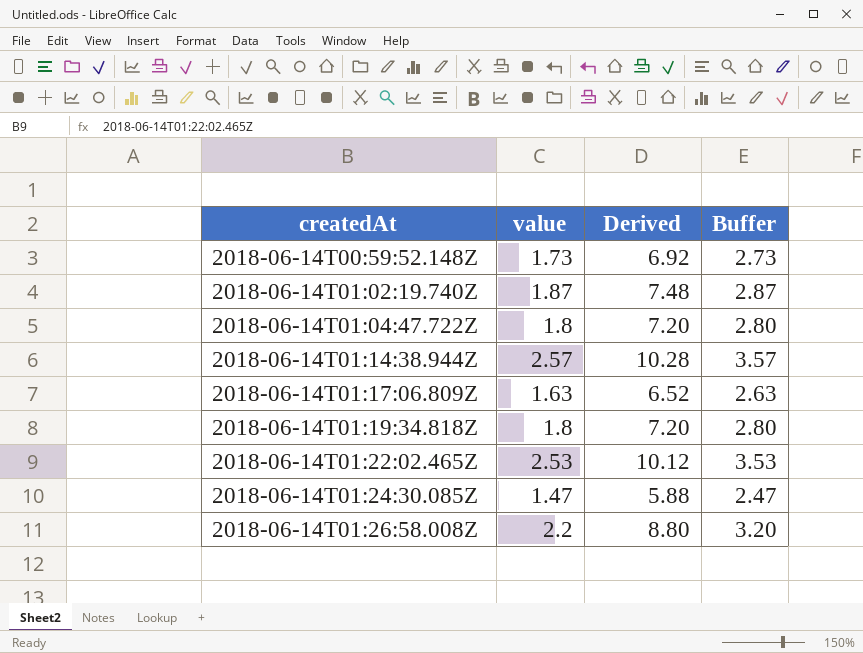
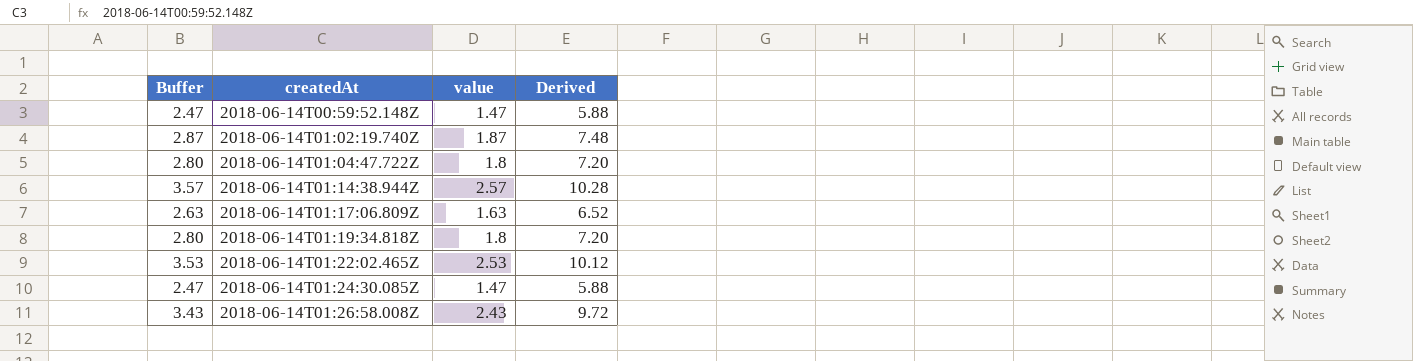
column Buffer | position: 4 -> 1
2018-06-14T00:59:52.148Z | Buffer: 2.73 -> 2.47
2018-06-14T00:59:52.148Z | value: 1.73 -> 1.47
2018-06-14T00:59:52.148Z | Derived: 6.92 -> 5.88
2018-06-14T01:26:58.008Z | Buffer: 3.20 -> 3.43
2018-06-14T01:26:58.008Z | value: 2.2 -> 2.43
2018-06-14T01:26:58.008Z | Derived: 8.80 -> 9.72

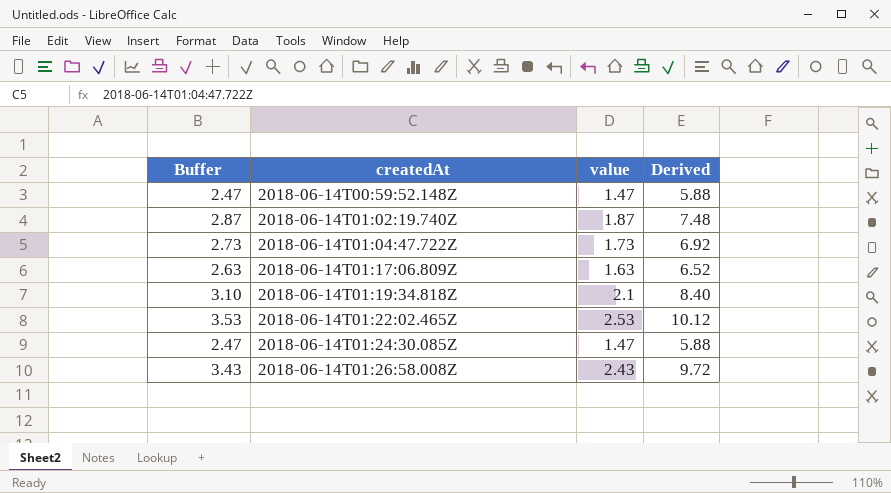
row 2018-06-14T01:14:38.944Z: 3.57 | 2.57 | 10.28 -> none
2018-06-14T01:04:47.722Z | Buffer: 2.80 -> 2.73
2018-06-14T01:04:47.722Z | value: 1.8 -> 1.73
2018-06-14T01:04:47.722Z | Derived: 7.20 -> 6.92
2018-06-14T01:19:34.818Z | Buffer: 2.80 -> 3.10
2018-06-14T01:19:34.818Z | value: 1.8 -> 2.1
2018-06-14T01:19:34.818Z | Derived: 7.20 -> 8.40

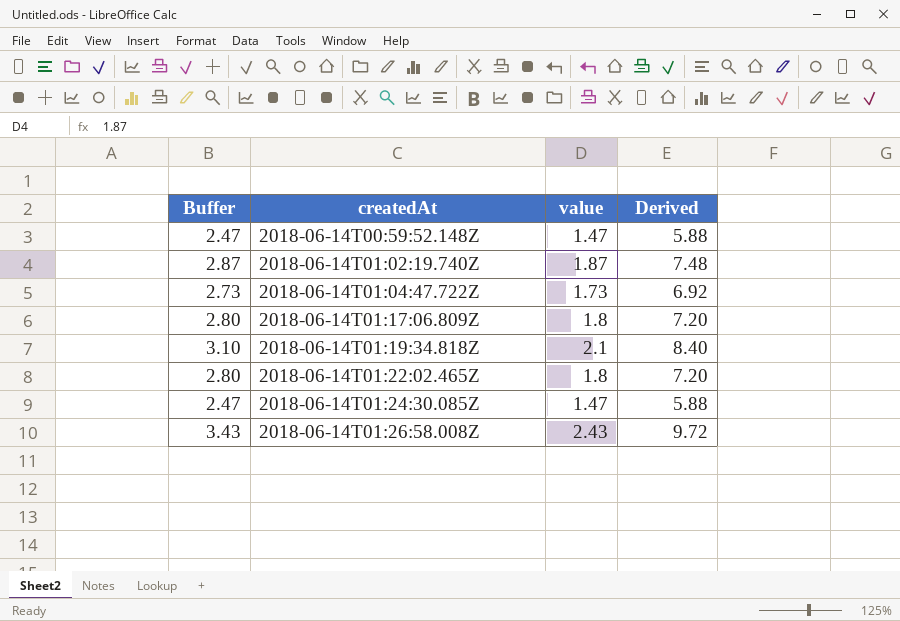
2018-06-14T01:17:06.809Z | Buffer: 2.63 -> 2.80
2018-06-14T01:17:06.809Z | value: 1.63 -> 1.8
2018-06-14T01:17:06.809Z | Derived: 6.52 -> 7.20
2018-06-14T01:22:02.465Z | Buffer: 3.53 -> 2.80
2018-06-14T01:22:02.465Z | value: 2.53 -> 1.8
2018-06-14T01:22:02.465Z | Derived: 10.12 -> 7.20

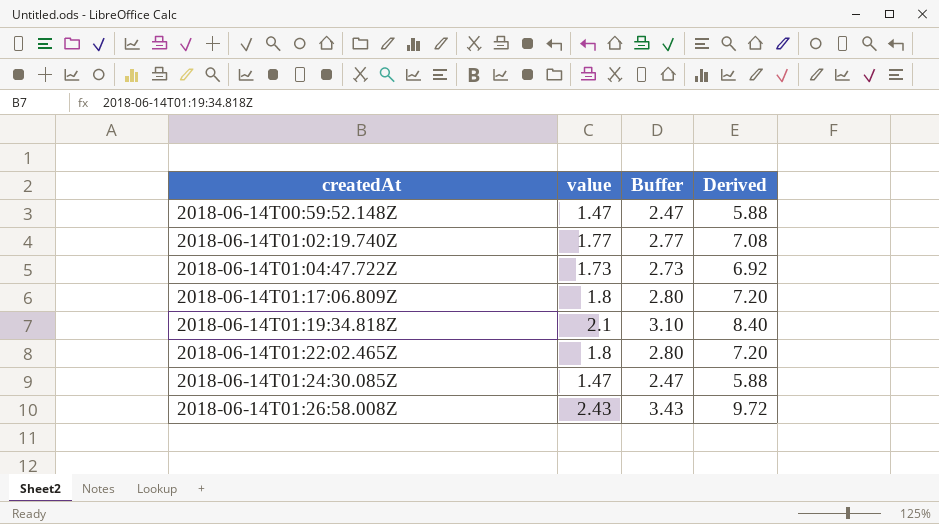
column Buffer | position: 1 -> 3
2018-06-14T01:02:19.740Z | value: 1.87 -> 1.77
2018-06-14T01:02:19.740Z | Buffer: 2.87 -> 2.77
2018-06-14T01:02:19.740Z | Derived: 7.48 -> 7.08

